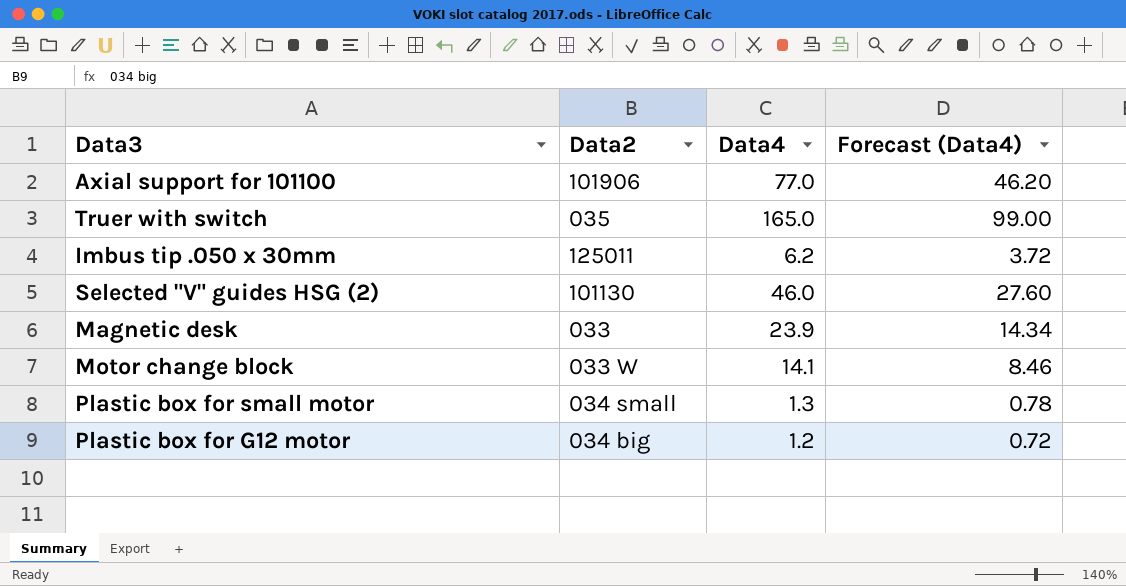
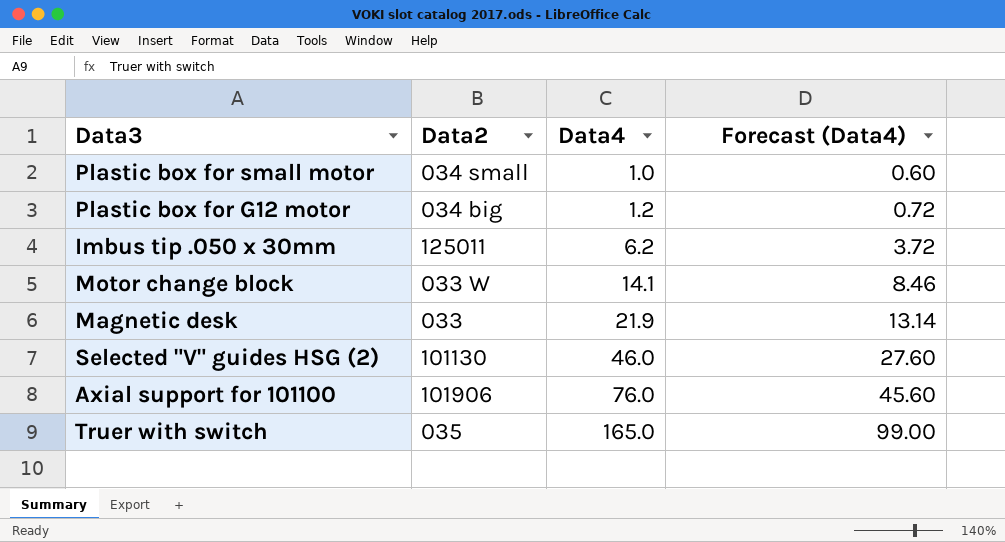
row order: none -> Data4 ascending
Plastic box for small motor | Data4: 1.3 -> 1.0
Plastic box for small motor | Forecast (Data4): 0.78 -> 0.60
Magnetic desk | Data4: 23.9 -> 21.9
Magnetic desk | Forecast (Data4): 14.34 -> 13.14
Axial support for 101100 | Data4: 77.0 -> 76.0
Axial support for 101100 | Forecast (Data4): 46.20 -> 45.60

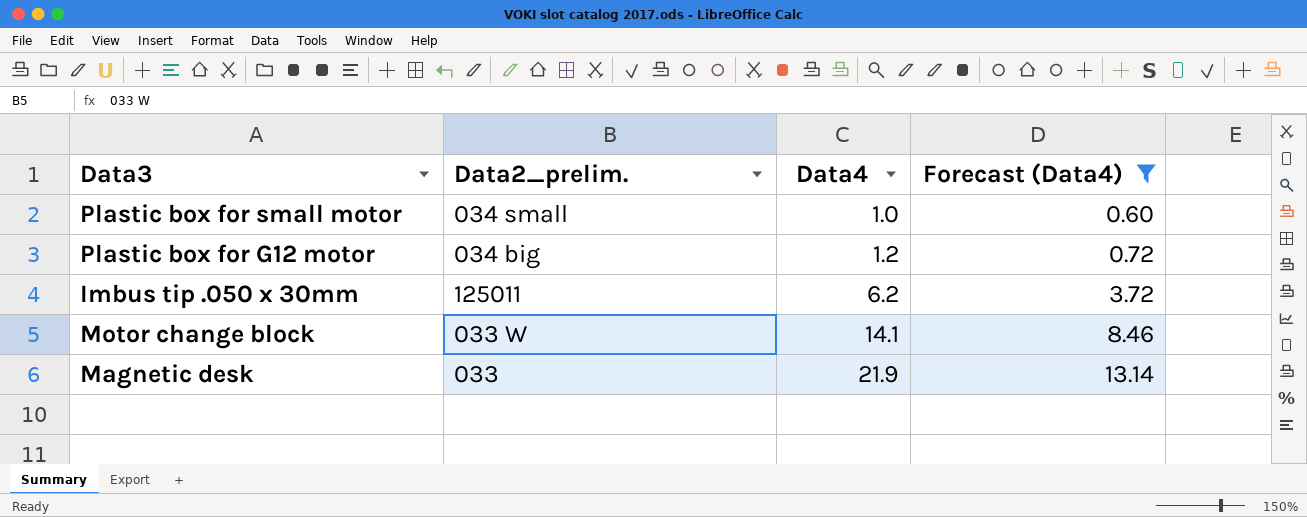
filter: none -> Forecast (Data4) <= 13.14
column name: Data2 -> Data2_prelim.

